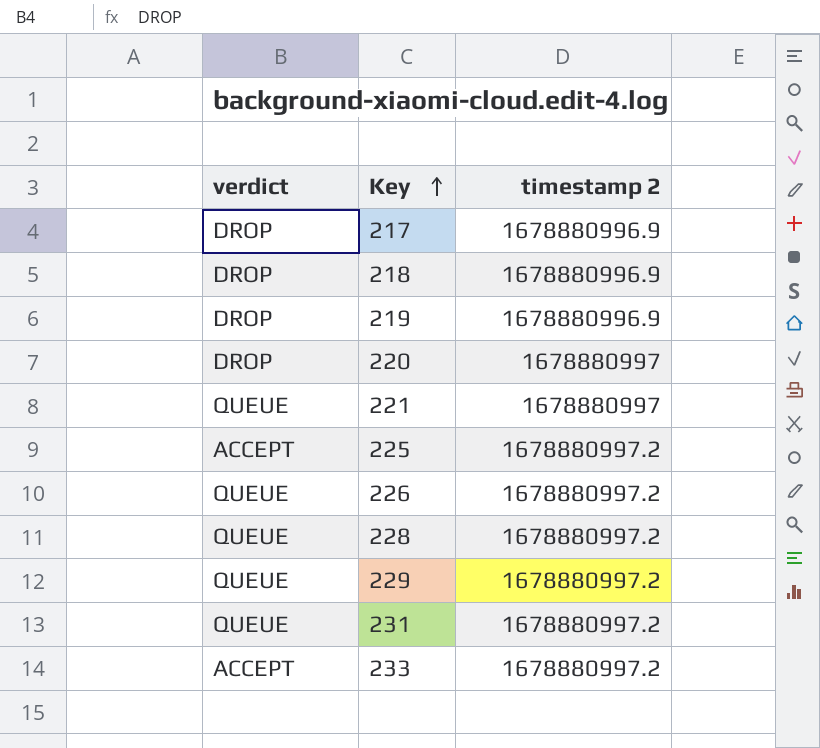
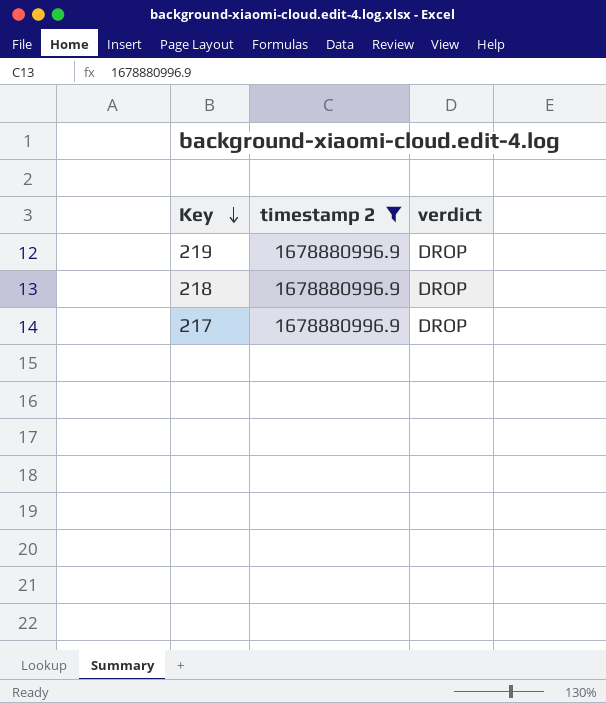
filter: none -> timestamp 2 = 1678880996.9
row order: Key ascending -> Key descending
column verdict | position: 1 -> 3

